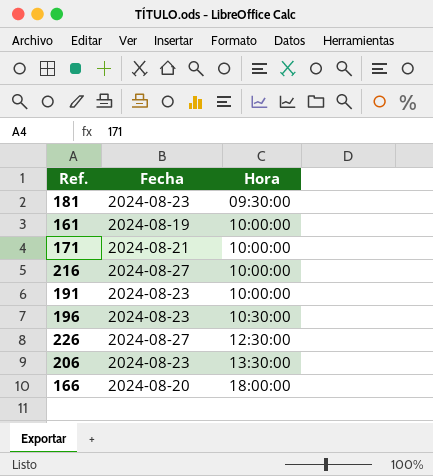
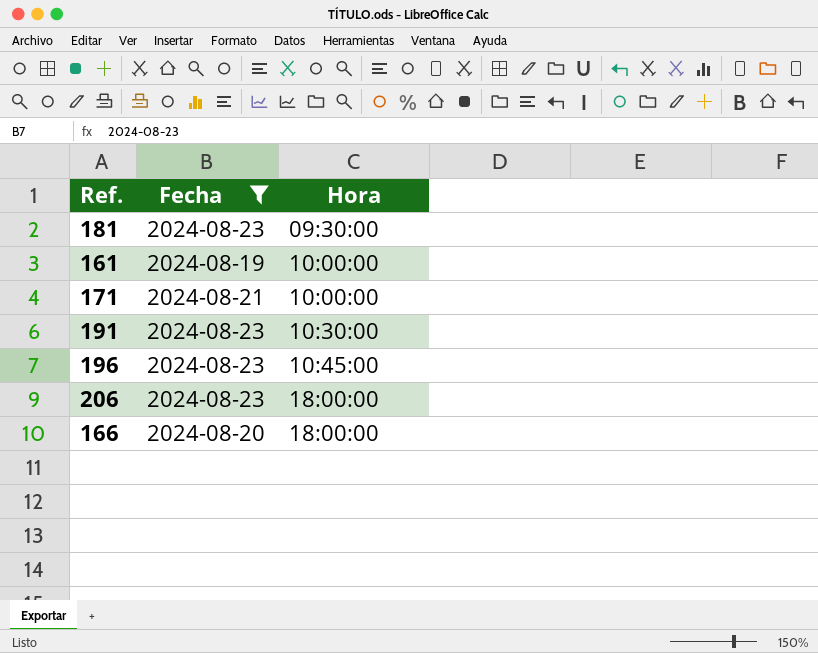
filter: none -> Fecha != 2024-08-27
191 | Hora: 10:00:00 -> 10:30:00
196 | Hora: 10:30:00 -> 10:45:00
206 | Hora: 13:30:00 -> 18:00:00

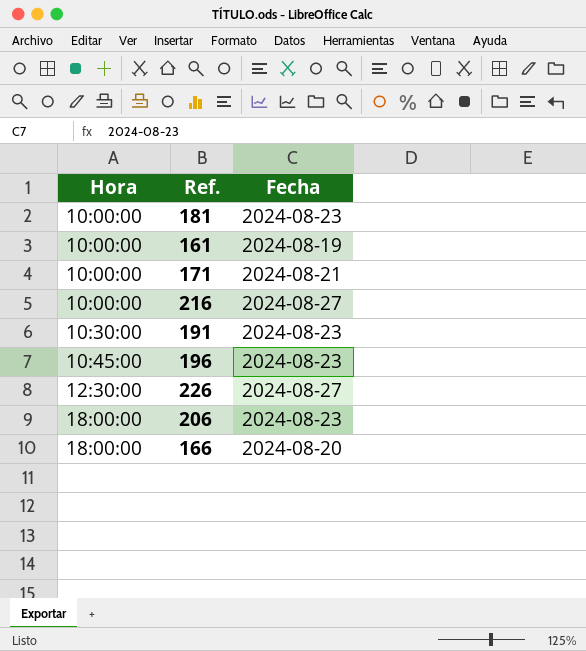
filter: Fecha != 2024-08-27 -> none
column Hora | position: 3 -> 1
181 | Hora: 09:30:00 -> 10:00:00

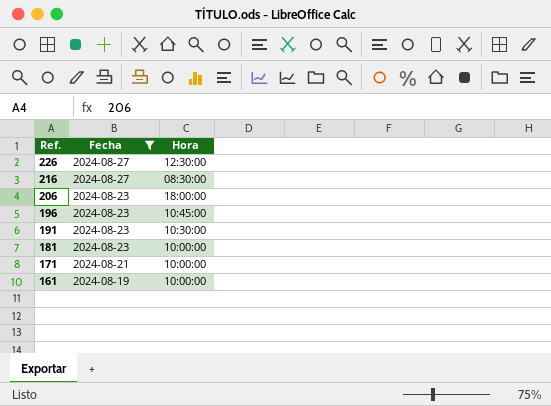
filter: none -> Fecha != 2024-08-20
row order: Hora ascending -> Ref. descending
column Hora | position: 1 -> 3
216 | Hora: 10:00:00 -> 08:30:00

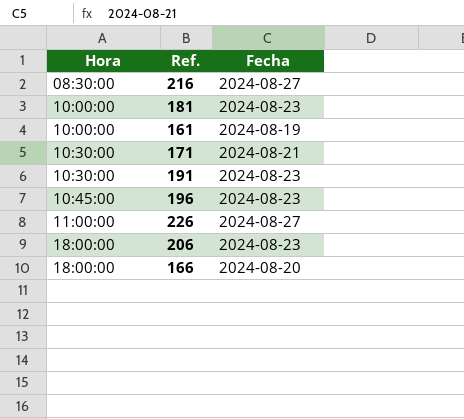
filter: Fecha != 2024-08-20 -> none
row order: Ref. descending -> Hora ascending
column Hora | position: 3 -> 1
171 | Hora: 10:00:00 -> 10:30:00
226 | Hora: 12:30:00 -> 11:00:00

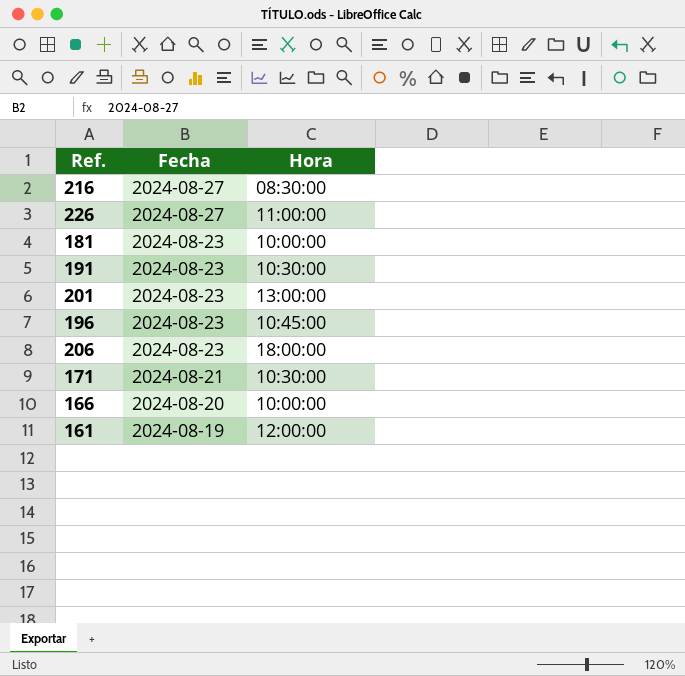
row order: Hora ascending -> Fecha descending
column Hora | position: 1 -> 3
row 201: none -> 2024-08-23 | 13:00:00
166 | Hora: 18:00:00 -> 10:00:00
161 | Hora: 10:00:00 -> 12:00:00

